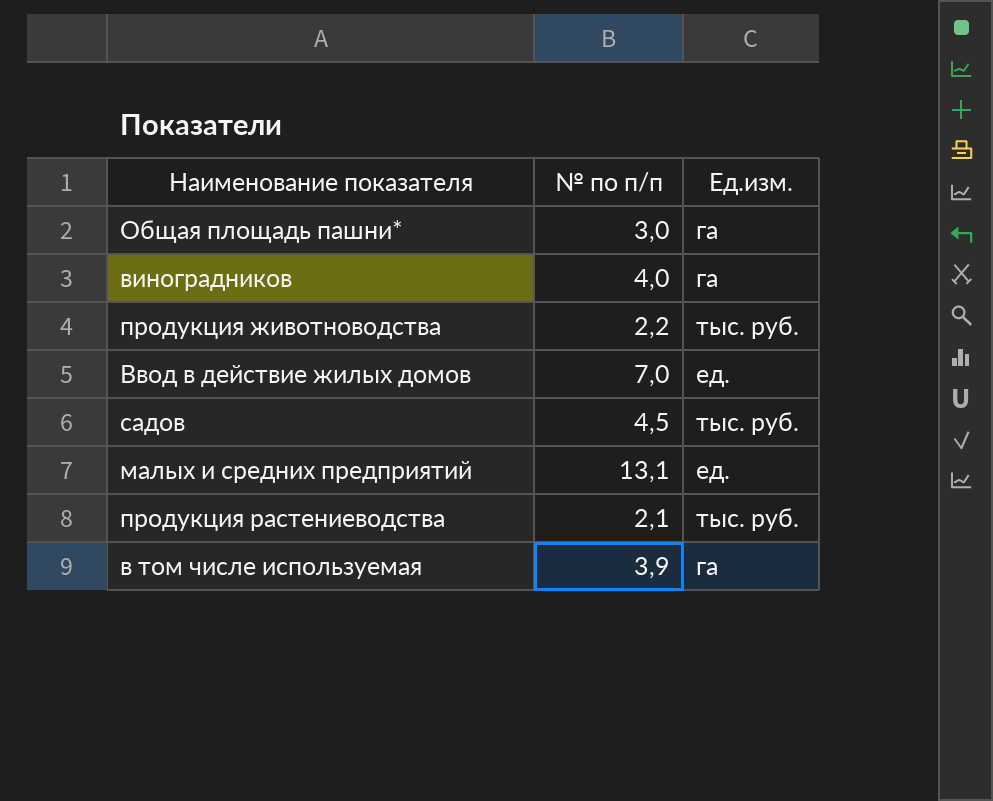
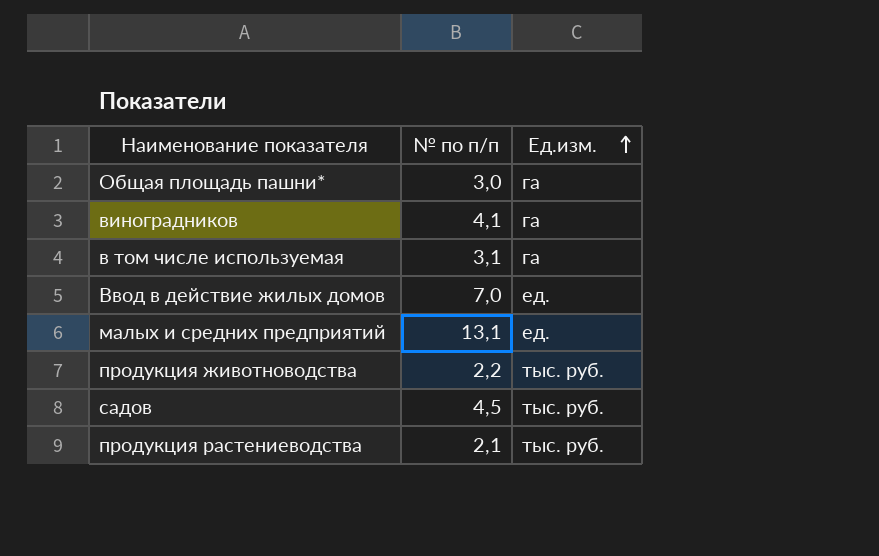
row order: none -> Ед.изм. ascending
виноградников | № по п/п: 4,0 -> 4,1
в том числе используемая | № по п/п: 3,9 -> 3,1

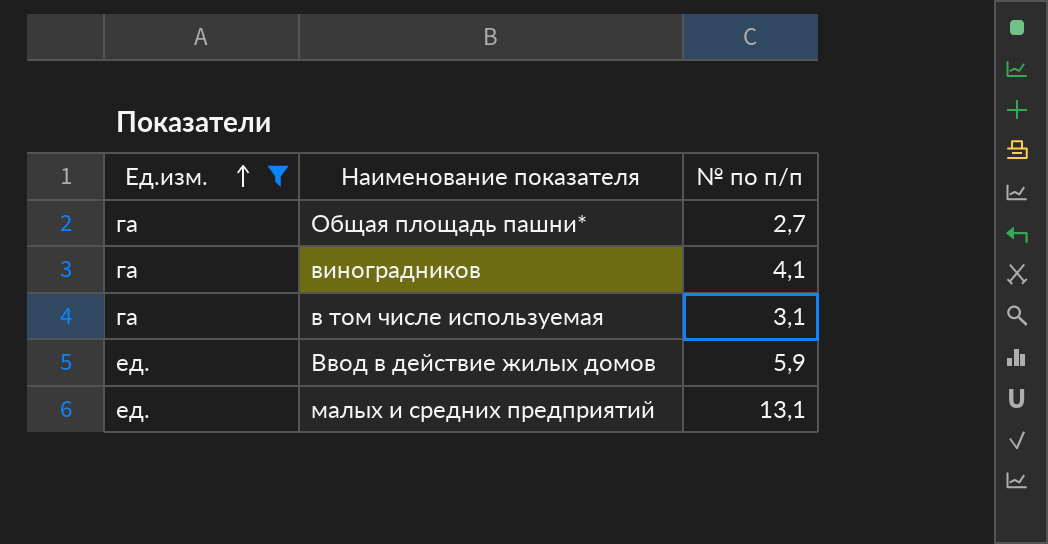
filter: none -> Ед.изм. != тыс. руб.
column Ед.изм. | position: 3 -> 1
Общая площадь пашни* | № по п/п: 3,0 -> 2,7
Ввод в действие жилых домов | № по п/п: 7,0 -> 5,9

